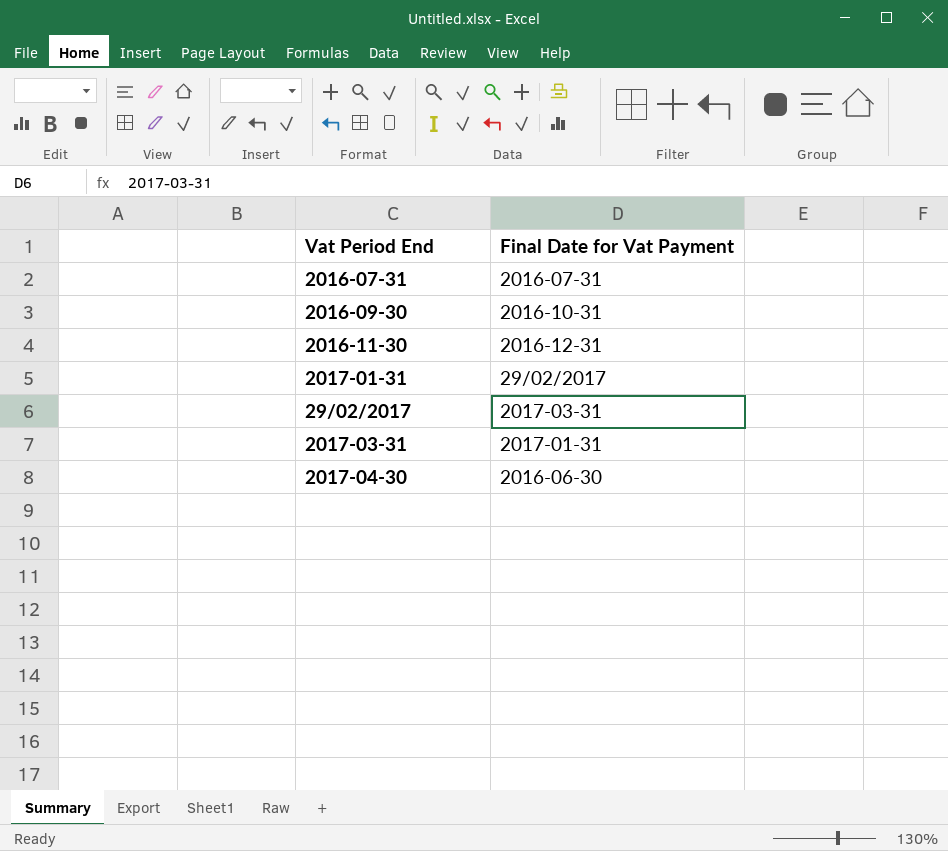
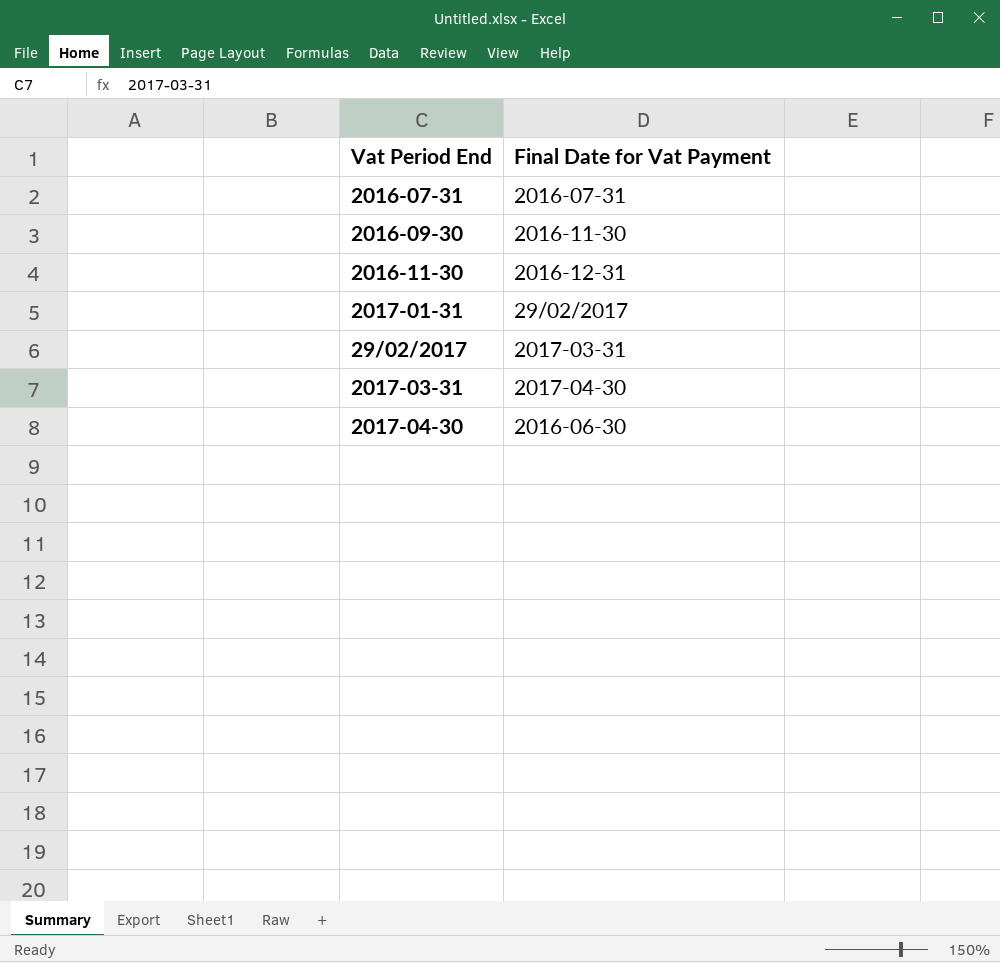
2016-09-30 | Final Date for Vat Payment: 2016-10-31 -> 2016-11-30
2017-03-31 | Final Date for Vat Payment: 2017-01-31 -> 2017-04-30

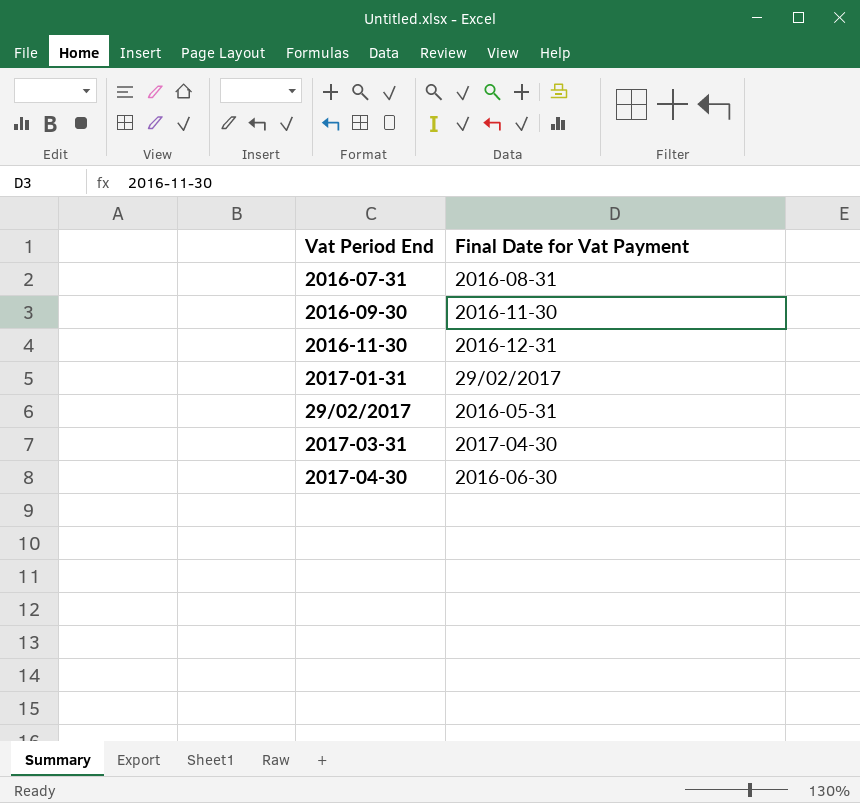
2016-07-31 | Final Date for Vat Payment: 2016-07-31 -> 2016-08-31
29/02/2017 | Final Date for Vat Payment: 2017-03-31 -> 2016-05-31

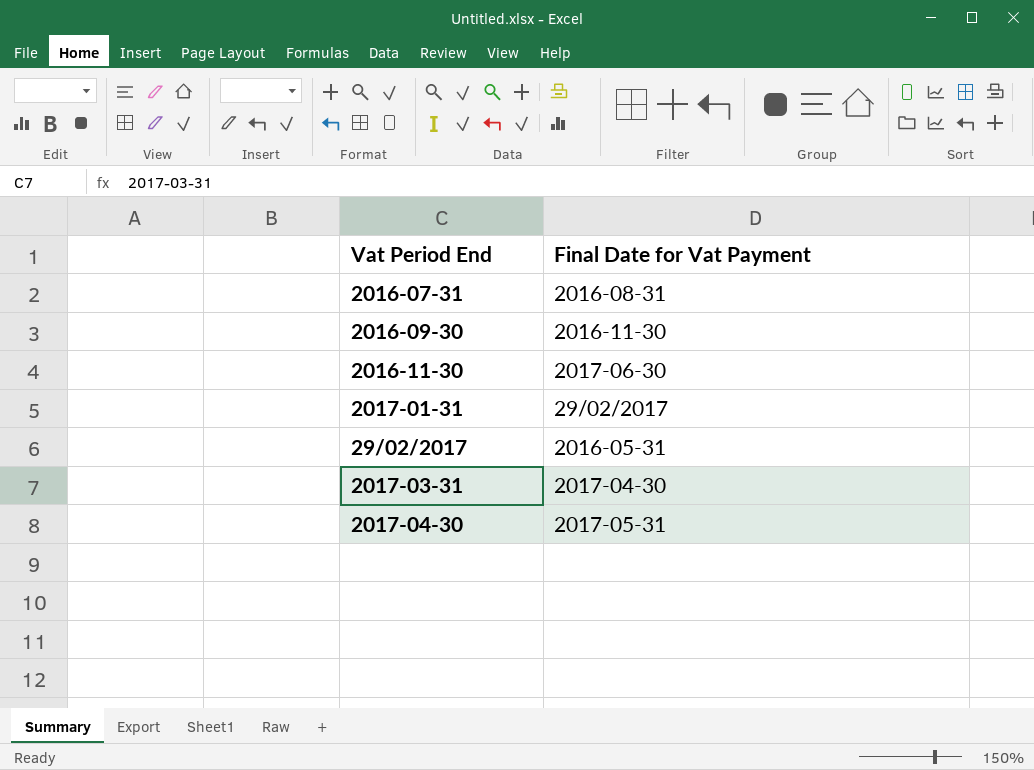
2016-11-30 | Final Date for Vat Payment: 2016-12-31 -> 2017-06-30
2017-04-30 | Final Date for Vat Payment: 2016-06-30 -> 2017-05-31

